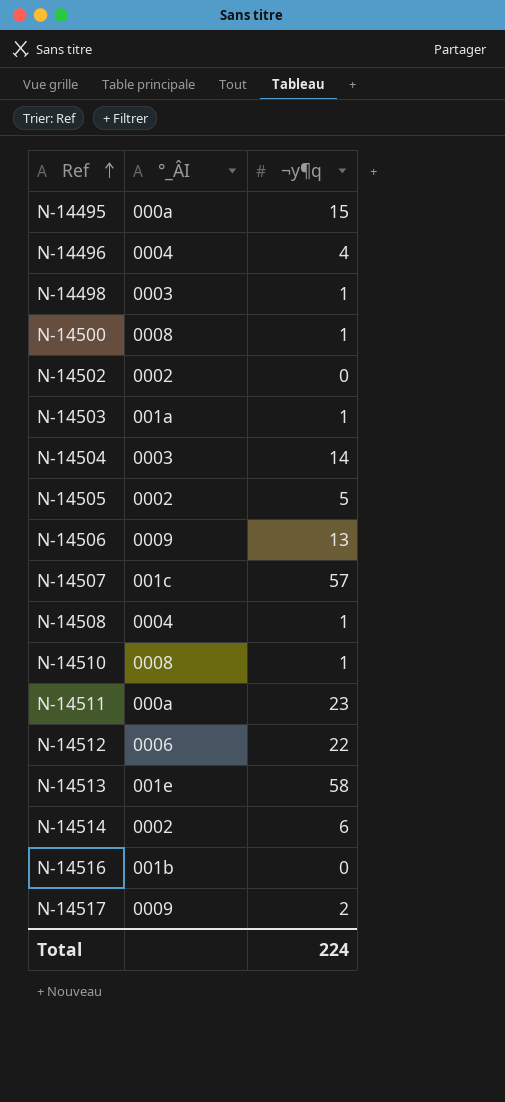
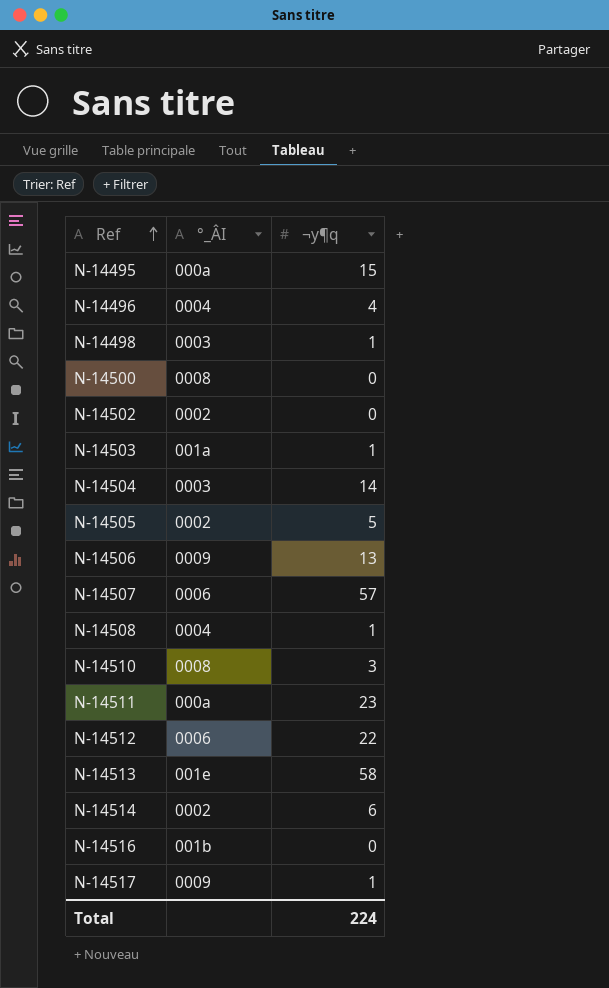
N-14500 | ¬y¶q: 1 -> 0
N-14507 | °_ÂI: 001c -> 0006
N-14510 | ¬y¶q: 1 -> 3
N-14517 | ¬y¶q: 2 -> 1

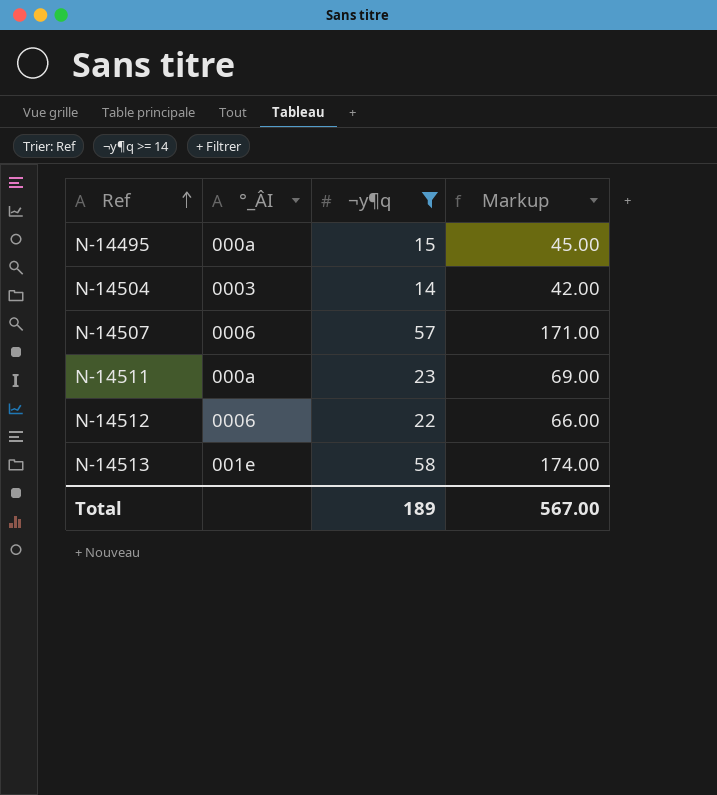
filter: none -> ¬y¶q >= 14
column Markup | formula: none -> [¬y¶q] * 3
Total | ¬y¶q: 224 -> 189

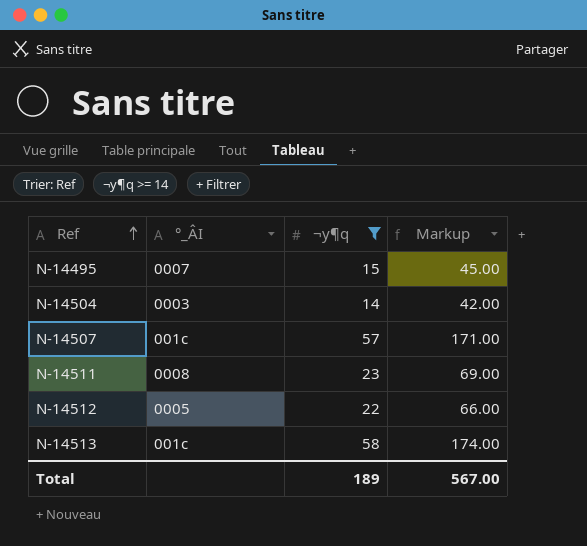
N-14495 | °_ÂI: 000a -> 0007
N-14507 | °_ÂI: 0006 -> 001c
N-14511 | °_ÂI: 000a -> 0008
N-14512 | °_ÂI: 0006 -> 0005
N-14513 | °_ÂI: 001e -> 001c

